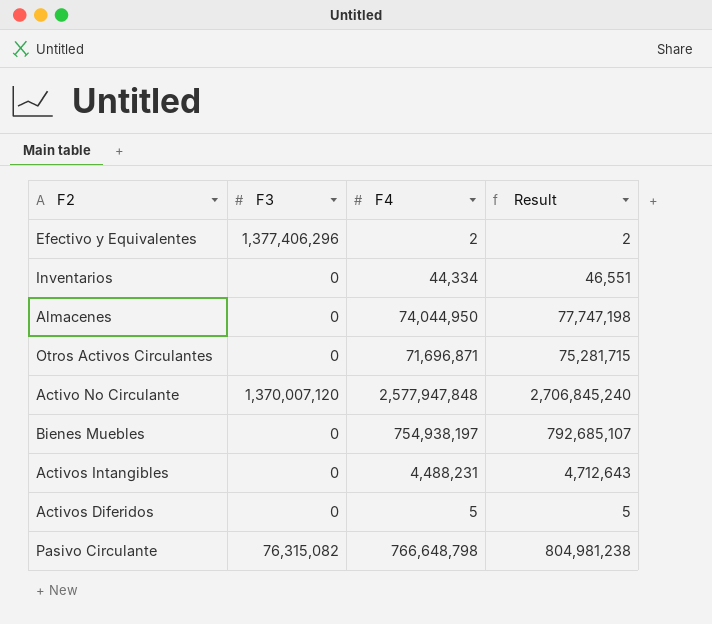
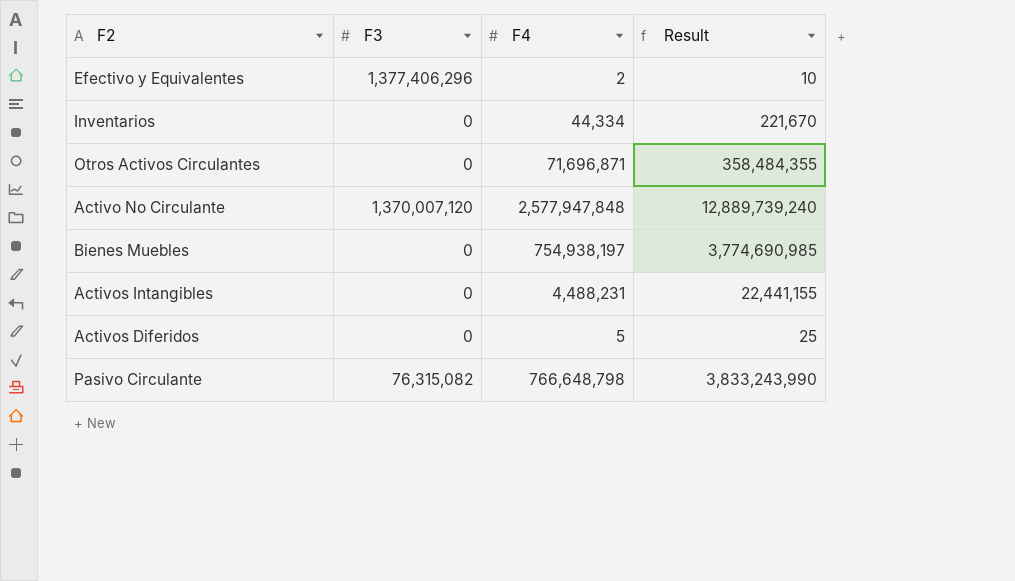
column Result | formula: [F4] * 1.05 -> [F4] * 5
row Almacenes: 0 | 74,044,950 | 77,747,198 -> none

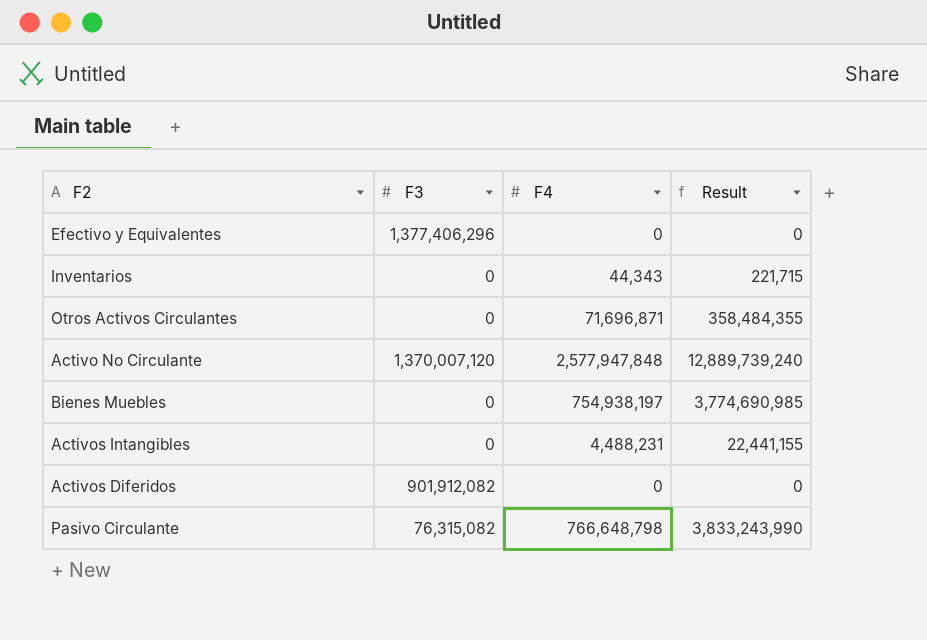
Efectivo y Equivalentes | F4: 2 -> 0
Efectivo y Equivalentes | Result: 10 -> 0
Inventarios | F4: 44,334 -> 44,343
Inventarios | Result: 221,670 -> 221,715
Activos Diferidos | F3: 0 -> 901,912,082
Activos Diferidos | F4: 5 -> 0
Activos Diferidos | Result: 25 -> 0

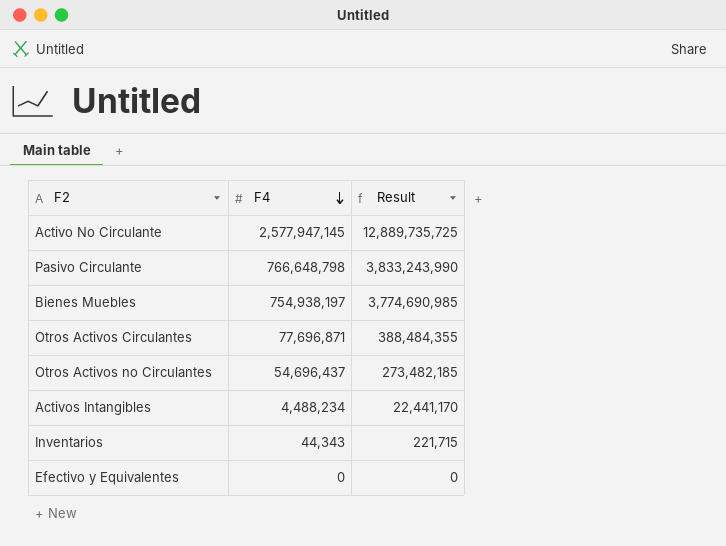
row order: none -> F4 descending
column F3 | position: 2 -> none
row Activos Diferidos: 901,912,082 | 0 | 0 -> none
Activo No Circulante | F4: 2,577,947,848 -> 2,577,947,145
Activo No Circulante | Result: 12,889,739,240 -> 12,889,735,725
Otros Activos Circulantes | F4: 71,696,871 -> 77,696,871
Otros Activos Circulantes | Result: 358,484,355 -> 388,484,355
row Otros Activos no Circulantes: none -> 54,696,437 | 273,482,185
Activos Intangibles | F4: 4,488,231 -> 4,488,234
Activos Intangibles | Result: 22,441,155 -> 22,441,170

